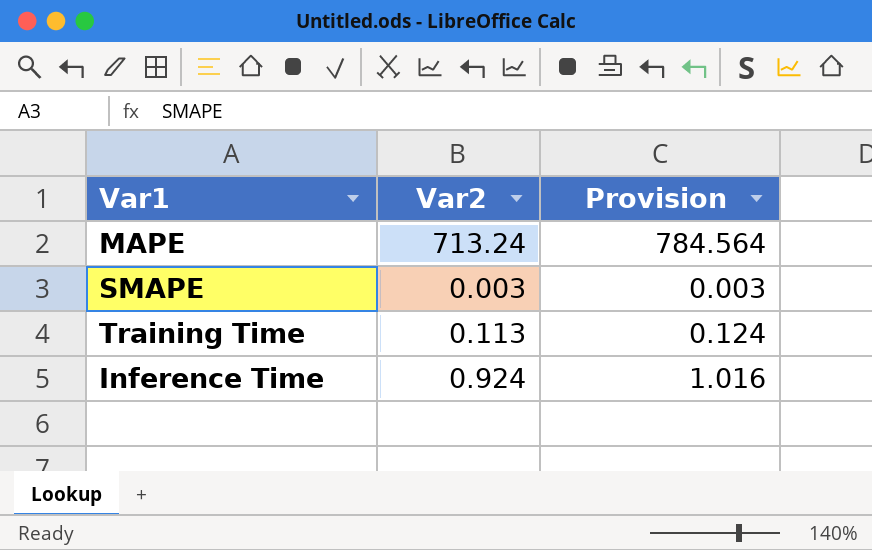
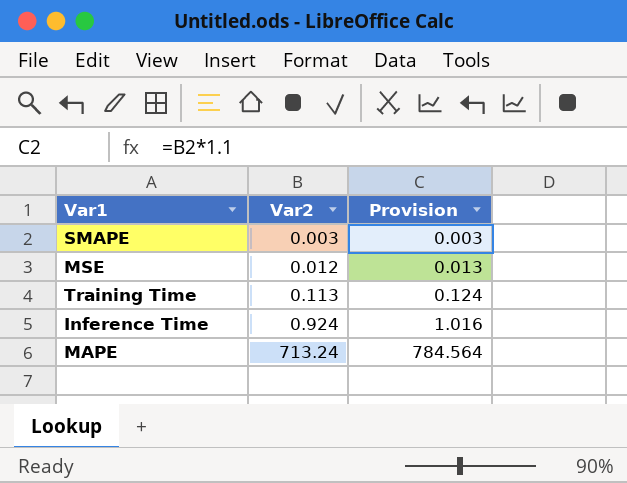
row order: none -> Var2 ascending
row MSE: none -> 0.012 | 0.013

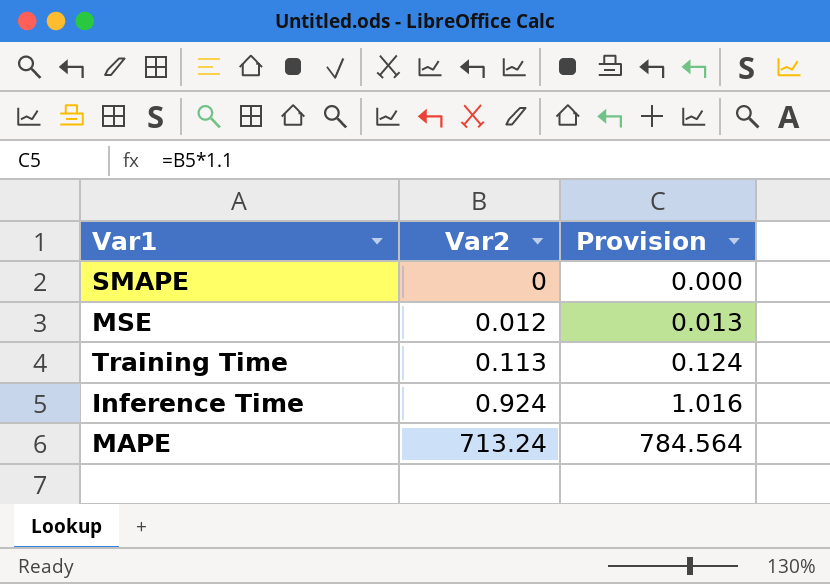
SMAPE | Var2: 0.003 -> 0
SMAPE | Provision: 0.003 -> 0.000

